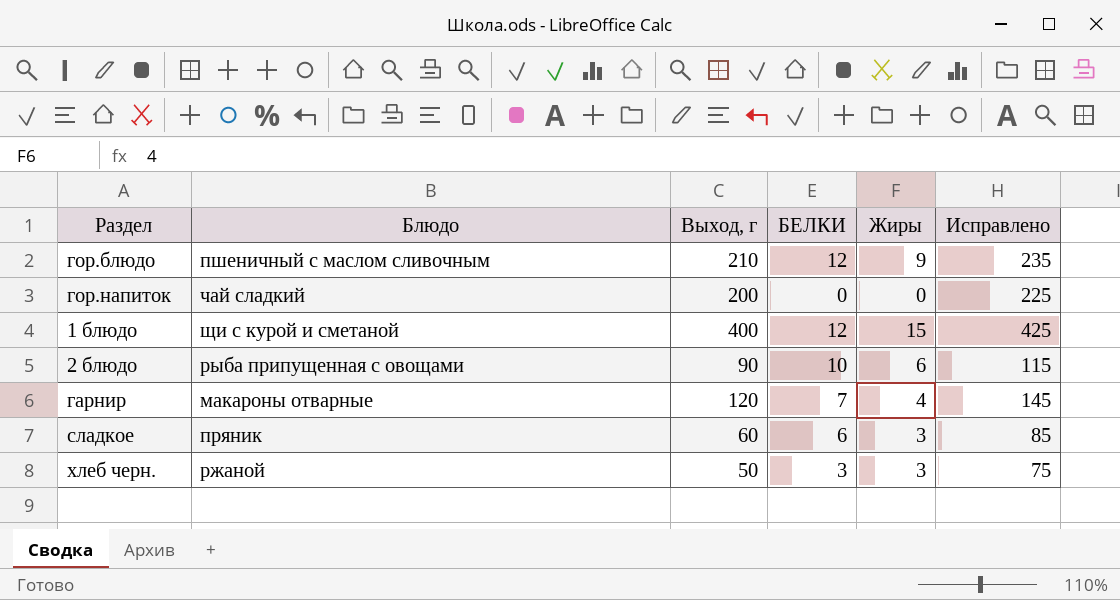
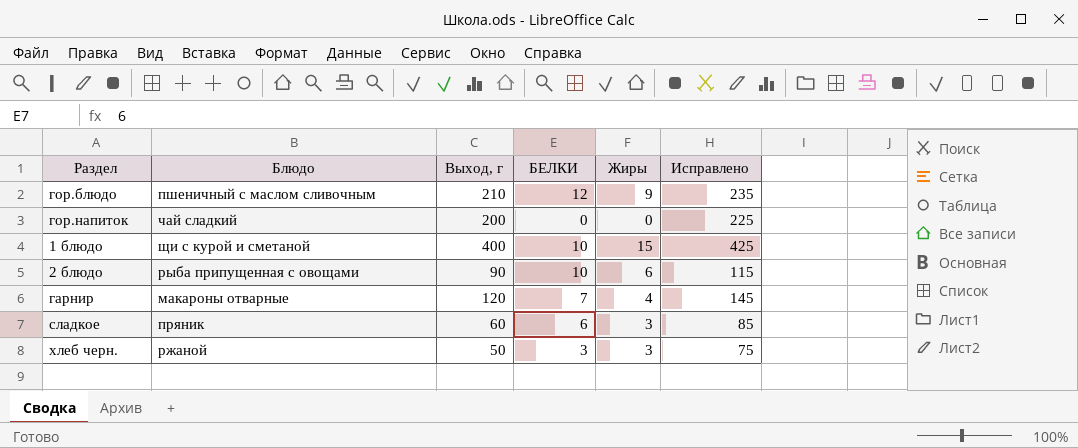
1 блюдо | БЕЛКИ: 12 -> 10

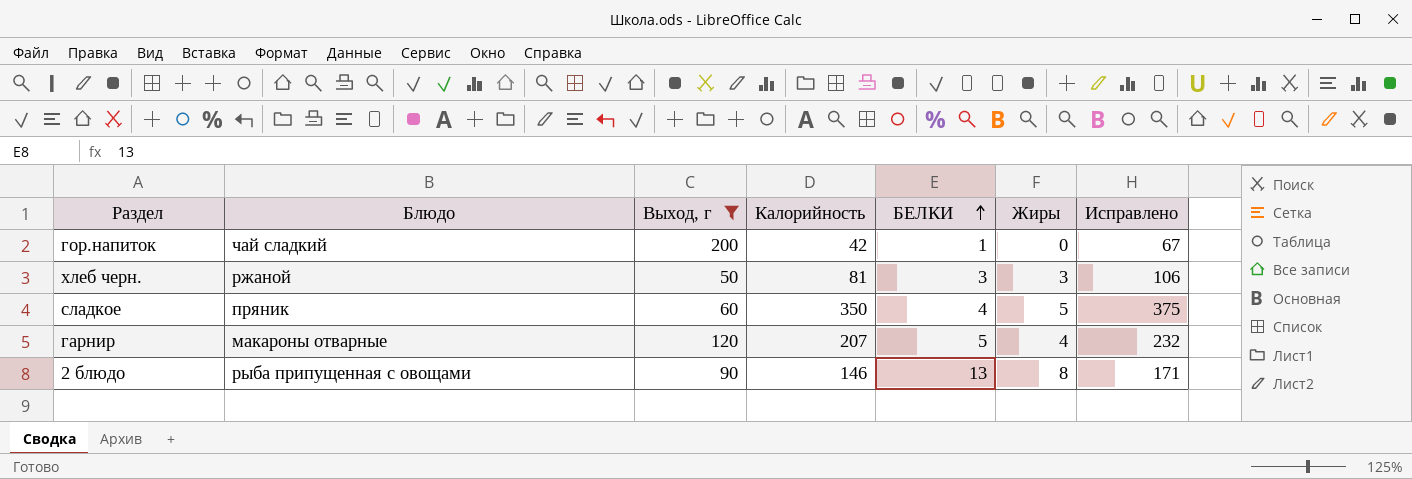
filter: none -> Выход, г <= 200
row order: none -> БЕЛКИ ascending
column Калорийность | position: none -> 4
column Исправлено | formula: [Выход, г] + 25 -> [Калорийность] + 25
гор.напиток | БЕЛКИ: 0 -> 1
сладкое | БЕЛКИ: 6 -> 4
сладкое | Жиры: 3 -> 5
гарнир | БЕЛКИ: 7 -> 5
2 блюдо | БЕЛКИ: 10 -> 13
2 блюдо | Жиры: 6 -> 8

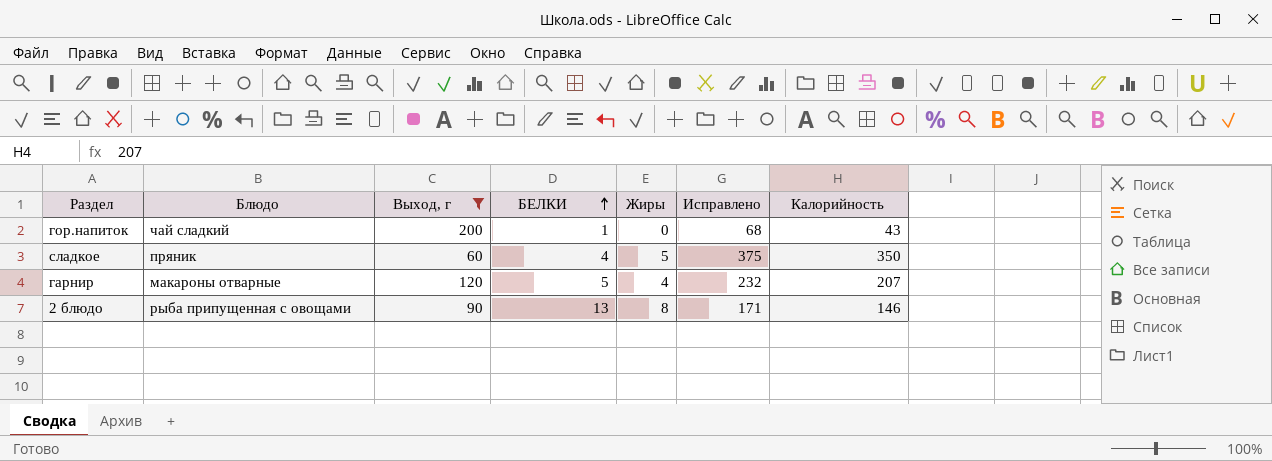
column Калорийность | position: 4 -> 7
row хлеб черн.: ржаной | 50 | 81 | 3 | 3 | 106 -> none
гор.напиток | Исправлено: 67 -> 68
гор.напиток | Калорийность: 42 -> 43

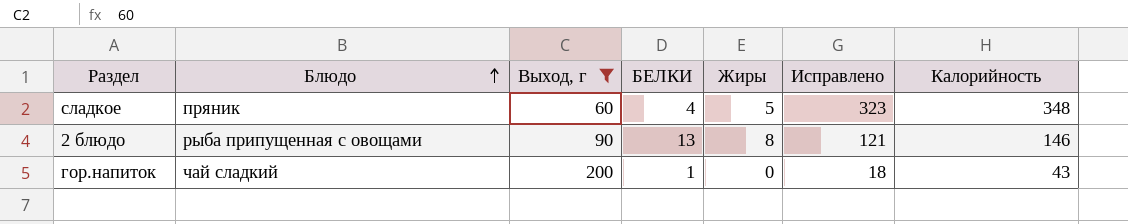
row order: БЕЛКИ ascending -> Блюдо ascending
column Исправлено | formula: [Калорийность] + 25 -> [Калорийность] - 25
row гарнир: макароны отварные | 120 | 5 | 4 | 232 | 207 -> none
сладкое | Калорийность: 350 -> 348

